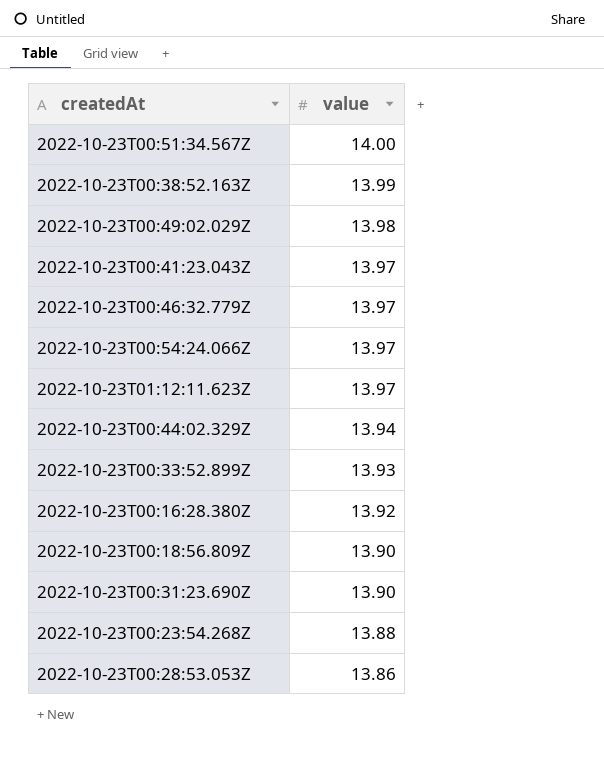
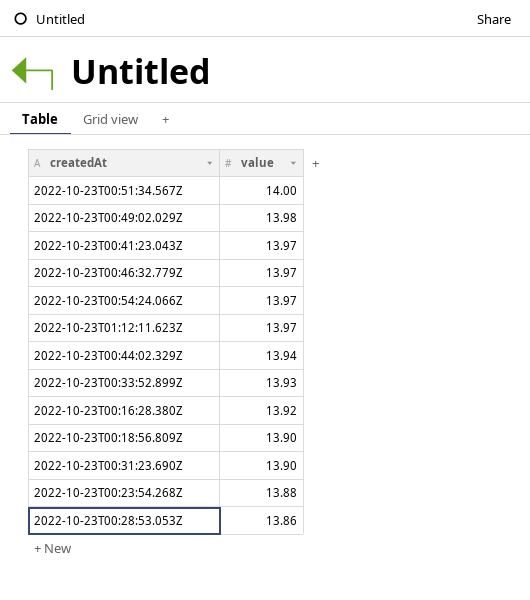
row 2022-10-23T00:38:52.163Z: 13.99 -> none

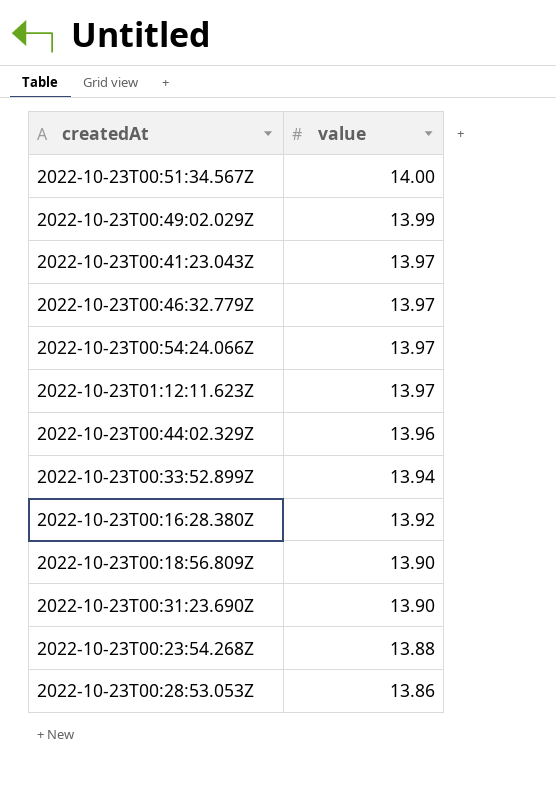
2022-10-23T00:49:02.029Z | value: 13.98 -> 13.99
2022-10-23T00:44:02.329Z | value: 13.94 -> 13.96
2022-10-23T00:33:52.899Z | value: 13.93 -> 13.94

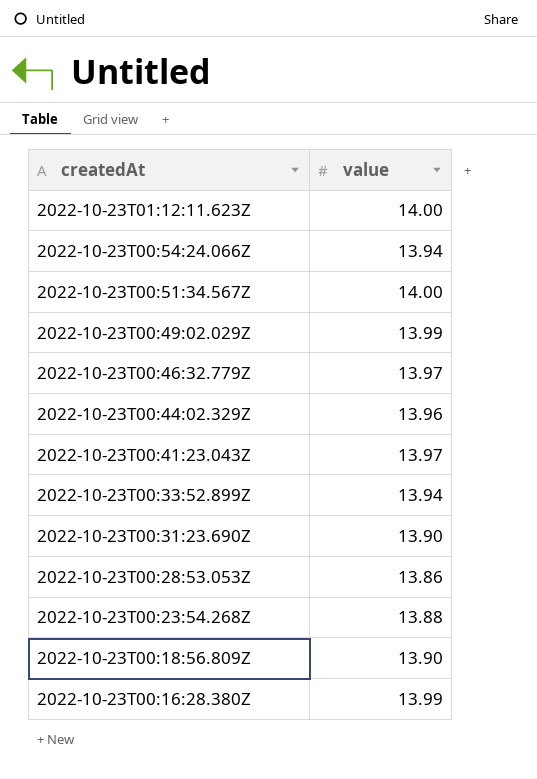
row order: value descending -> createdAt descending
2022-10-23T01:12:11.623Z | value: 13.97 -> 14.00
2022-10-23T00:54:24.066Z | value: 13.97 -> 13.94
2022-10-23T00:16:28.380Z | value: 13.92 -> 13.99

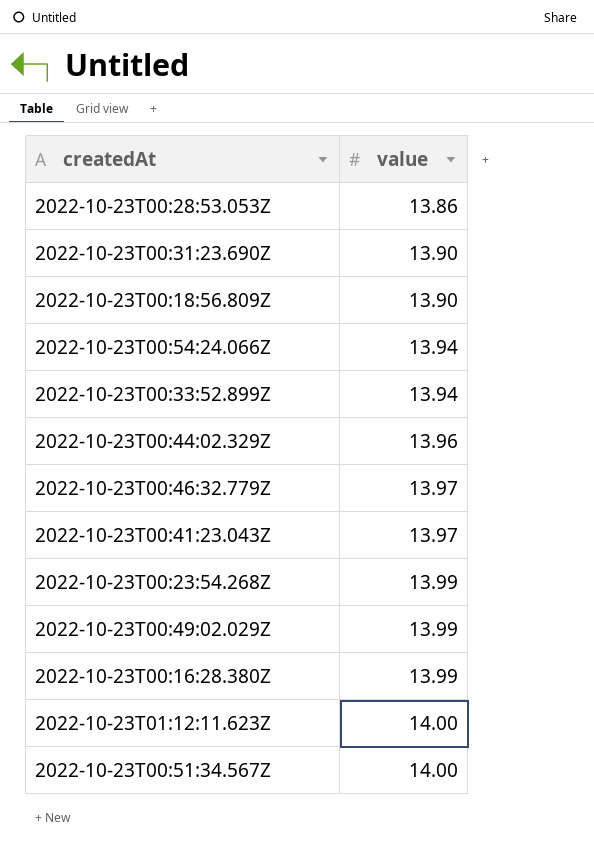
row order: createdAt descending -> value ascending
2022-10-23T00:23:54.268Z | value: 13.88 -> 13.99

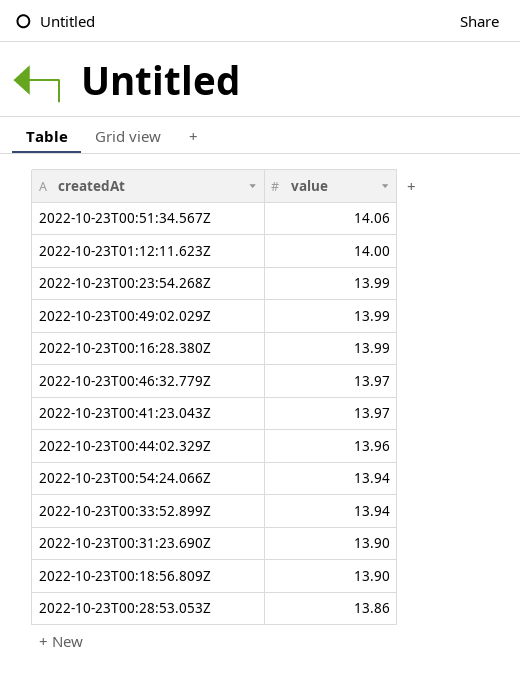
row order: value ascending -> value descending
2022-10-23T00:51:34.567Z | value: 14.00 -> 14.06

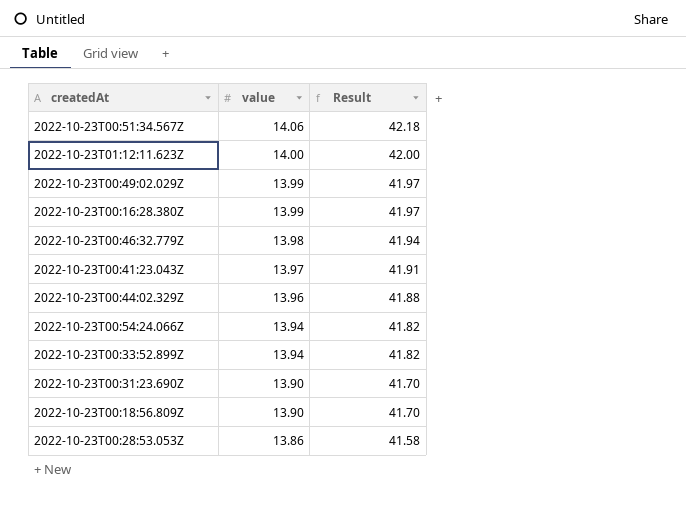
column Result | formula: none -> [value] * 3
row 2022-10-23T00:23:54.268Z: 13.99 -> none
2022-10-23T00:46:32.779Z | value: 13.97 -> 13.98

